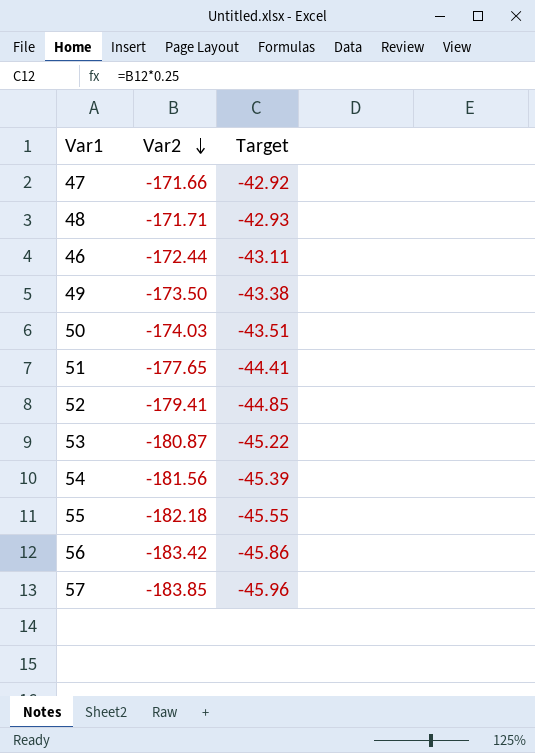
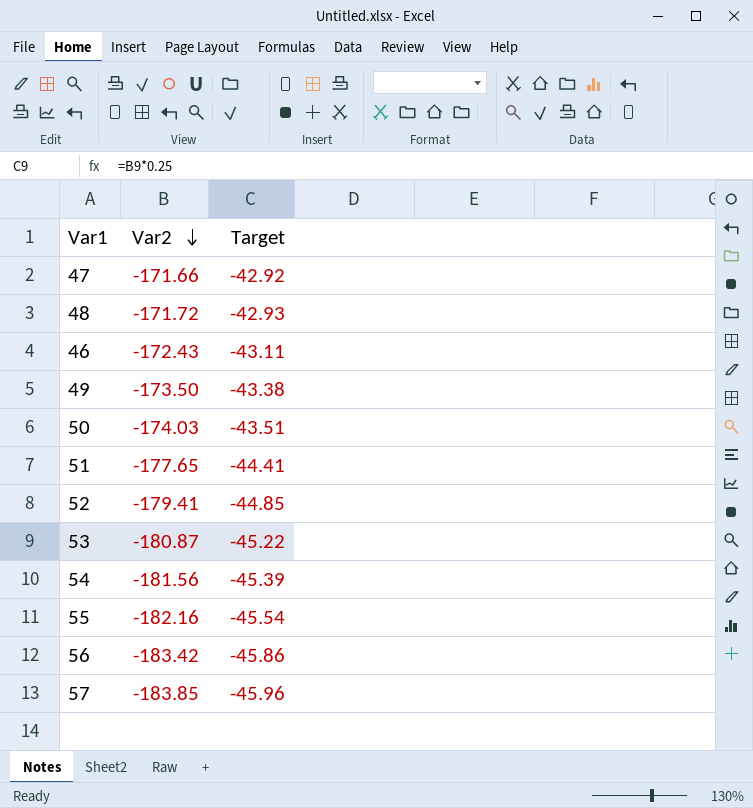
48 | Var2: -171.71 -> -171.72
46 | Var2: -172.44 -> -172.43
55 | Var2: -182.18 -> -182.16
55 | Target: -45.55 -> -45.54

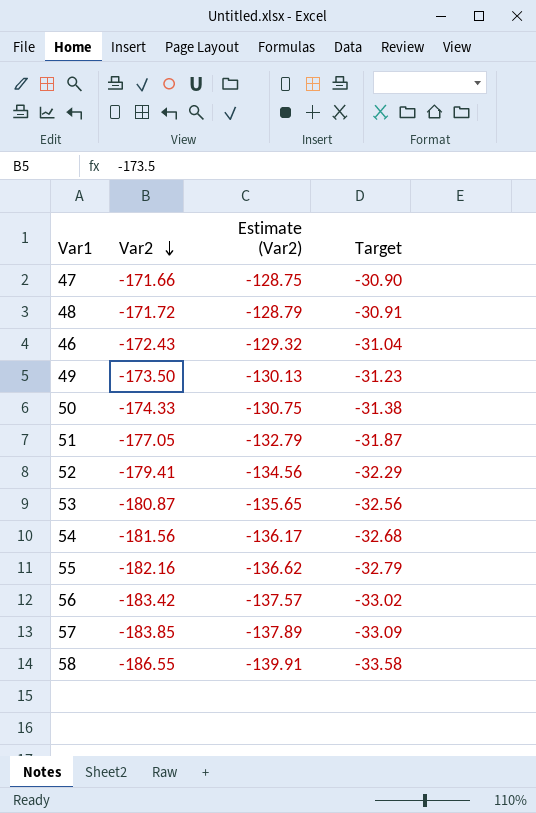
column Estimate (Var2) | formula: none -> [Var2] * 0.75
column Target | formula: [Var2] * 0.25 -> [Var2] * 0.18
50 | Var2: -174.03 -> -174.33
51 | Var2: -177.65 -> -177.05
row 58: none -> -186.55 | -139.91 | -33.58

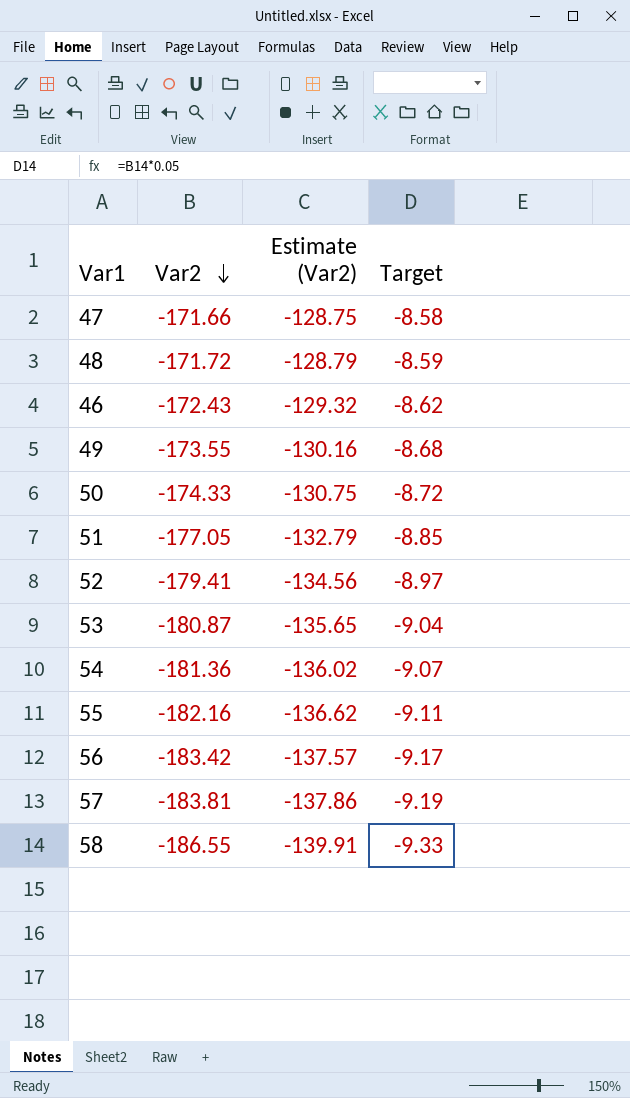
column Target | formula: [Var2] * 0.18 -> [Var2] * 0.05
49 | Var2: -173.50 -> -173.55
49 | Estimate (Var2): -130.13 -> -130.16
54 | Var2: -181.56 -> -181.36
54 | Estimate (Var2): -136.17 -> -136.02
57 | Var2: -183.85 -> -183.81
57 | Estimate (Var2): -137.89 -> -137.86

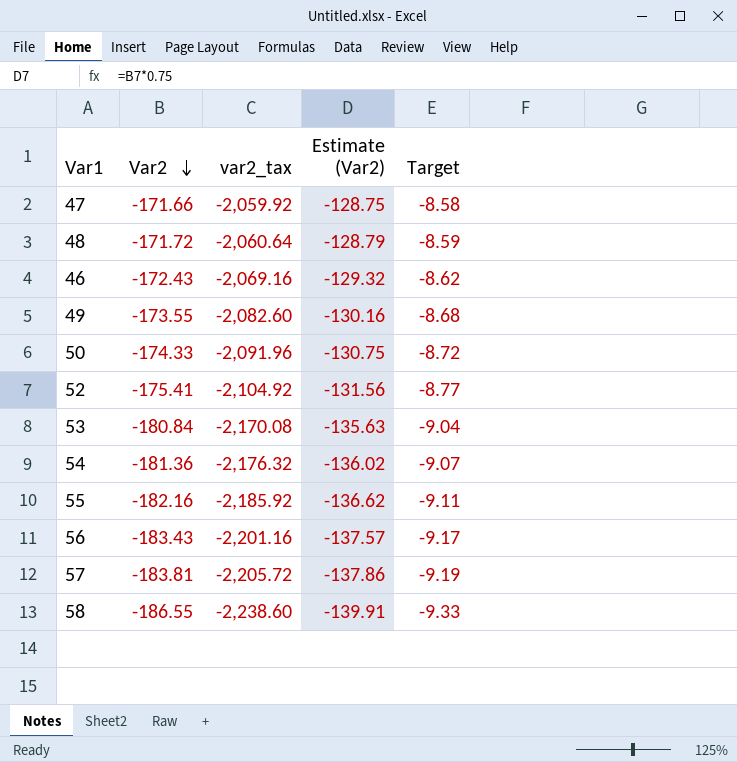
column var2_tax | formula: none -> [Var2] * 12
row 51: -177.05 | -132.79 | -8.85 -> none
52 | Var2: -179.41 -> -175.41
52 | Estimate (Var2): -134.56 -> -131.56
52 | Target: -8.97 -> -8.77
53 | Var2: -180.87 -> -180.84
53 | Estimate (Var2): -135.65 -> -135.63
56 | Var2: -183.42 -> -183.43

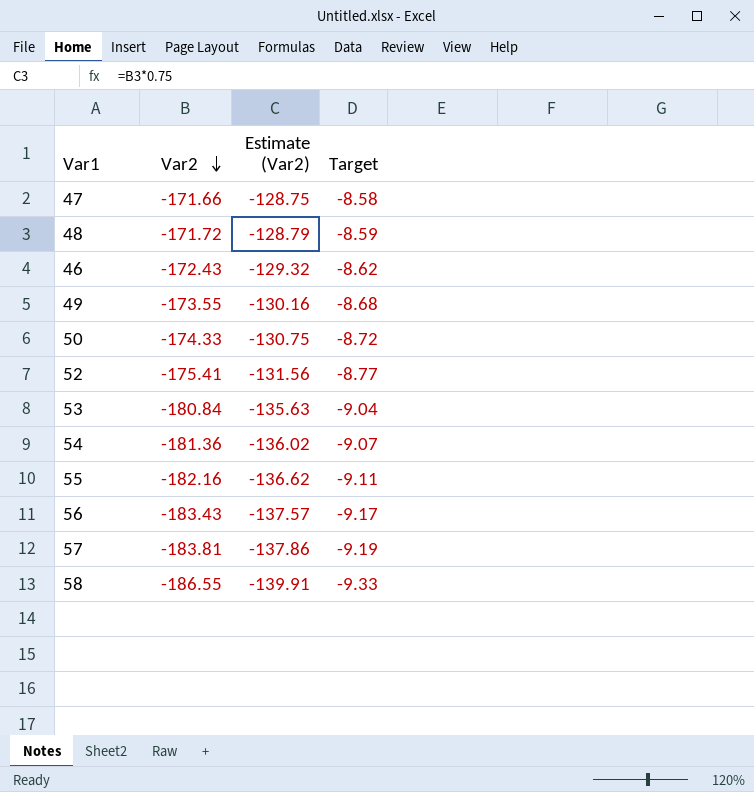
column var2_tax | formula: [Var2] * 12 -> none

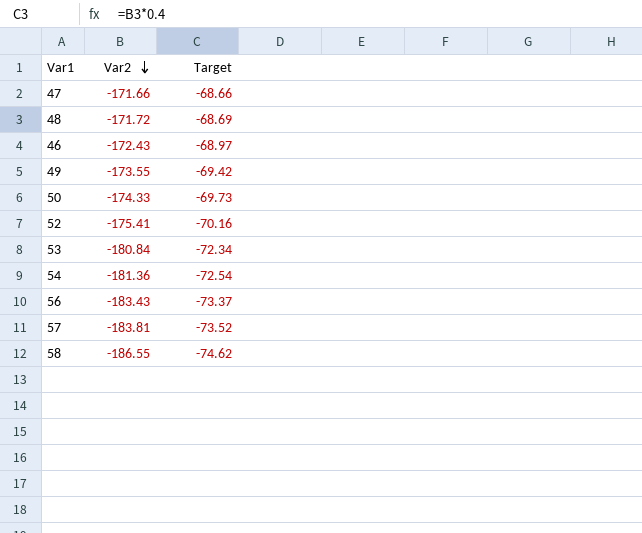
column Estimate (Var2) | formula: [Var2] * 0.75 -> none
column Target | formula: [Var2] * 0.05 -> [Var2] * 0.4
row 55: -182.16 | -136.62 | -9.11 -> none

